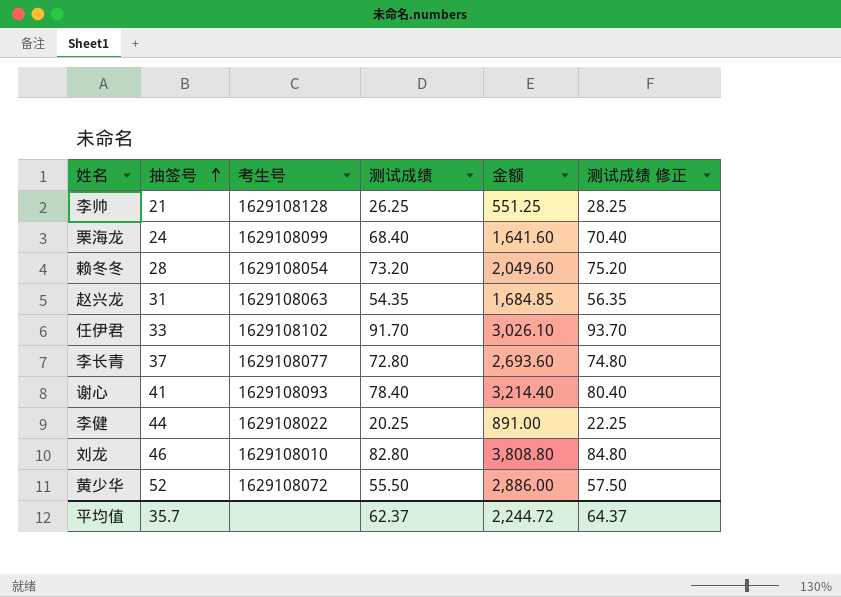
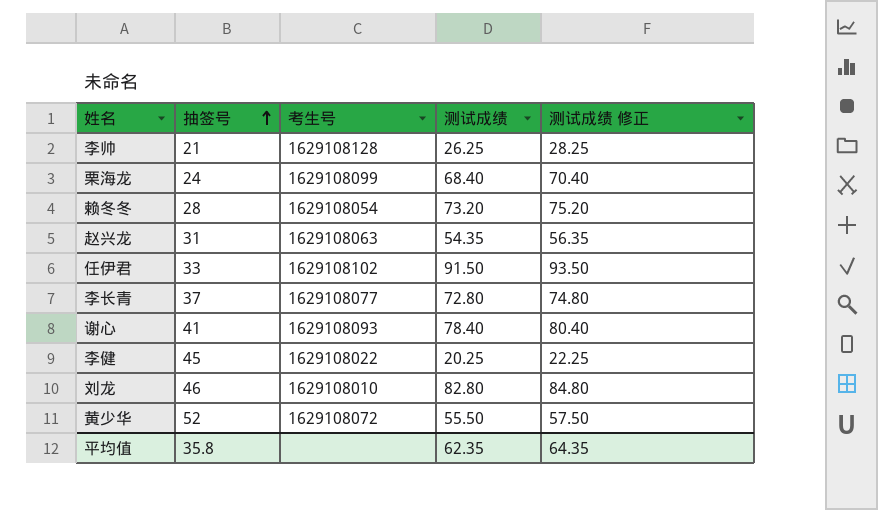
column 金额 | formula: [抽签号] * [测试成绩] -> none
任伊君 | 测试成绩: 91.70 -> 91.50
任伊君 | 测试成绩 修正: 93.70 -> 93.50
李健 | 抽签号: 44 -> 45
平均值 | 抽签号: 35.7 -> 35.8
平均值 | 测试成绩: 62.37 -> 62.35
平均值 | 测试成绩 修正: 64.37 -> 64.35

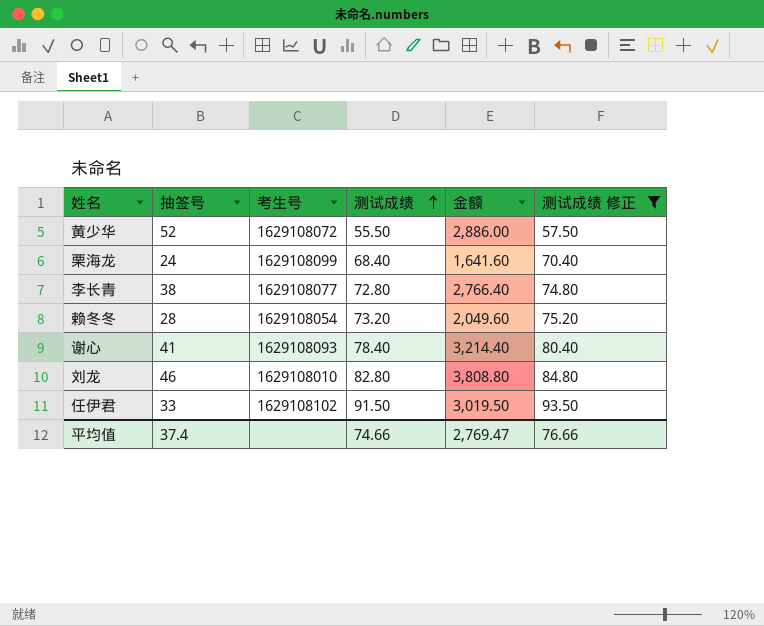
filter: none -> 测试成绩 修正 >= 57.50
row order: 抽签号 ascending -> 测试成绩 ascending
column 金额 | formula: none -> [抽签号] * [测试成绩]
李长青 | 抽签号: 37 -> 38
平均值 | 抽签号: 35.8 -> 37.4
平均值 | 测试成绩: 62.35 -> 74.66
平均值 | 测试成绩 修正: 64.35 -> 76.66

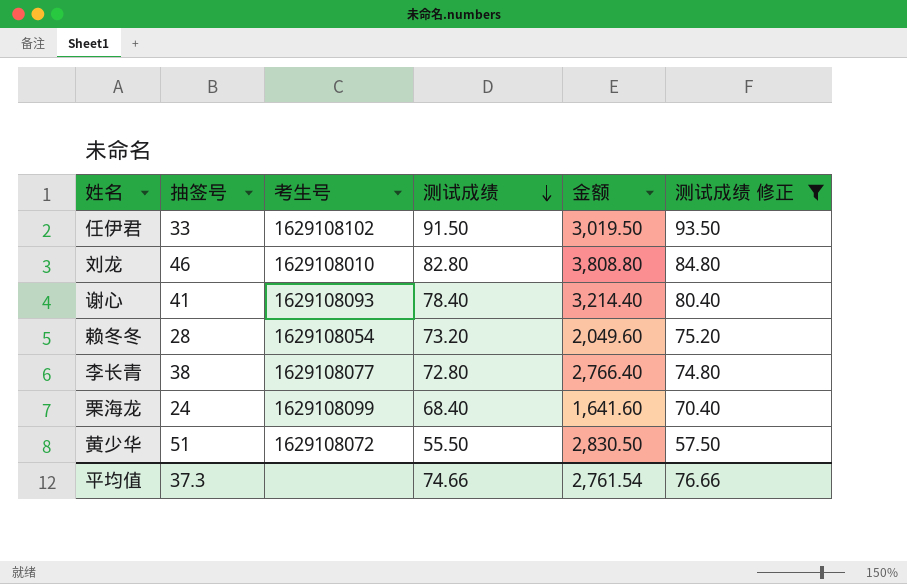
row order: 测试成绩 ascending -> 测试成绩 descending
黄少华 | 抽签号: 52 -> 51
黄少华 | 金额: 2,886.00 -> 2,830.50
平均值 | 抽签号: 37.4 -> 37.3
平均值 | 金额: 2,769.47 -> 2,761.54

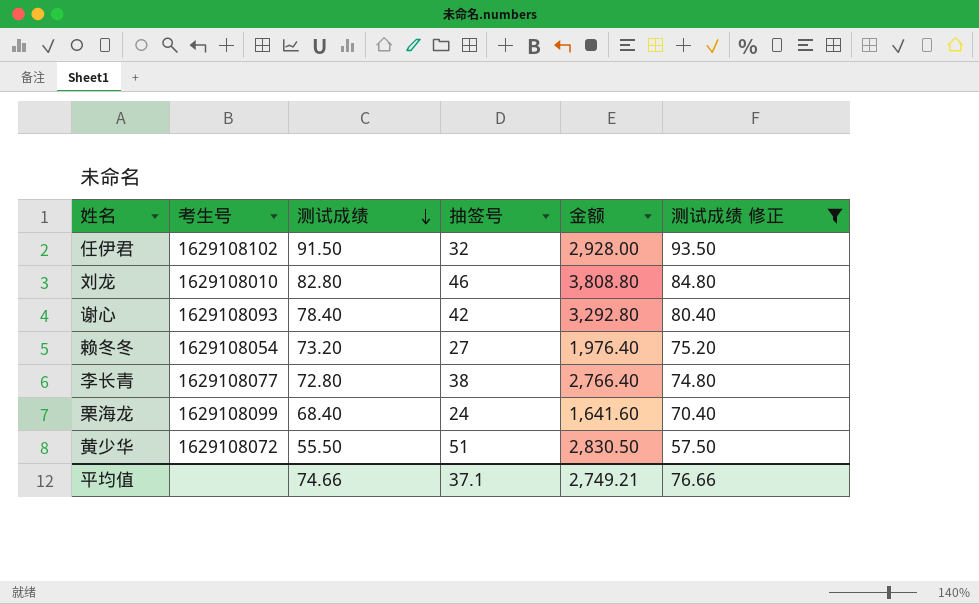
column 抽签号 | position: 2 -> 4
任伊君 | 抽签号: 33 -> 32
任伊君 | 金额: 3,019.50 -> 2,928.00
谢心 | 抽签号: 41 -> 42
谢心 | 金额: 3,214.40 -> 3,292.80
赖冬冬 | 抽签号: 28 -> 27
赖冬冬 | 金额: 2,049.60 -> 1,976.40
平均值 | 抽签号: 37.3 -> 37.1
平均值 | 金额: 2,761.54 -> 2,749.21

